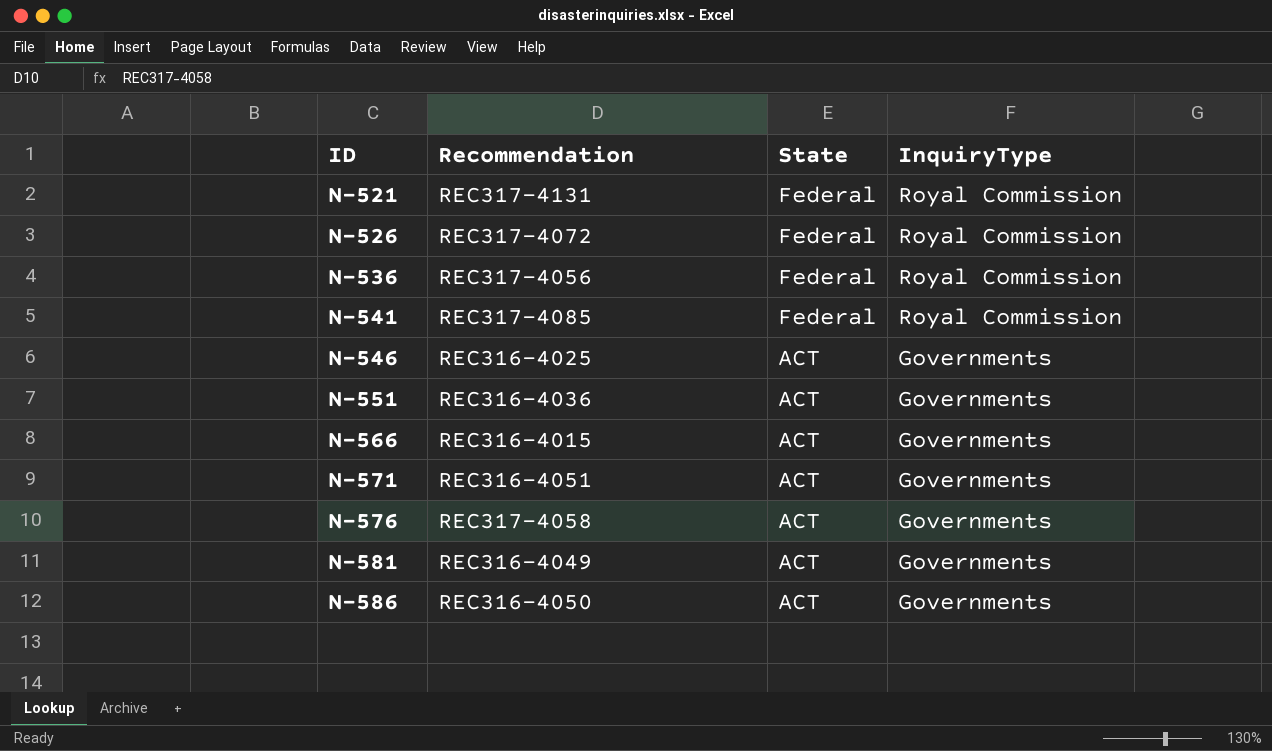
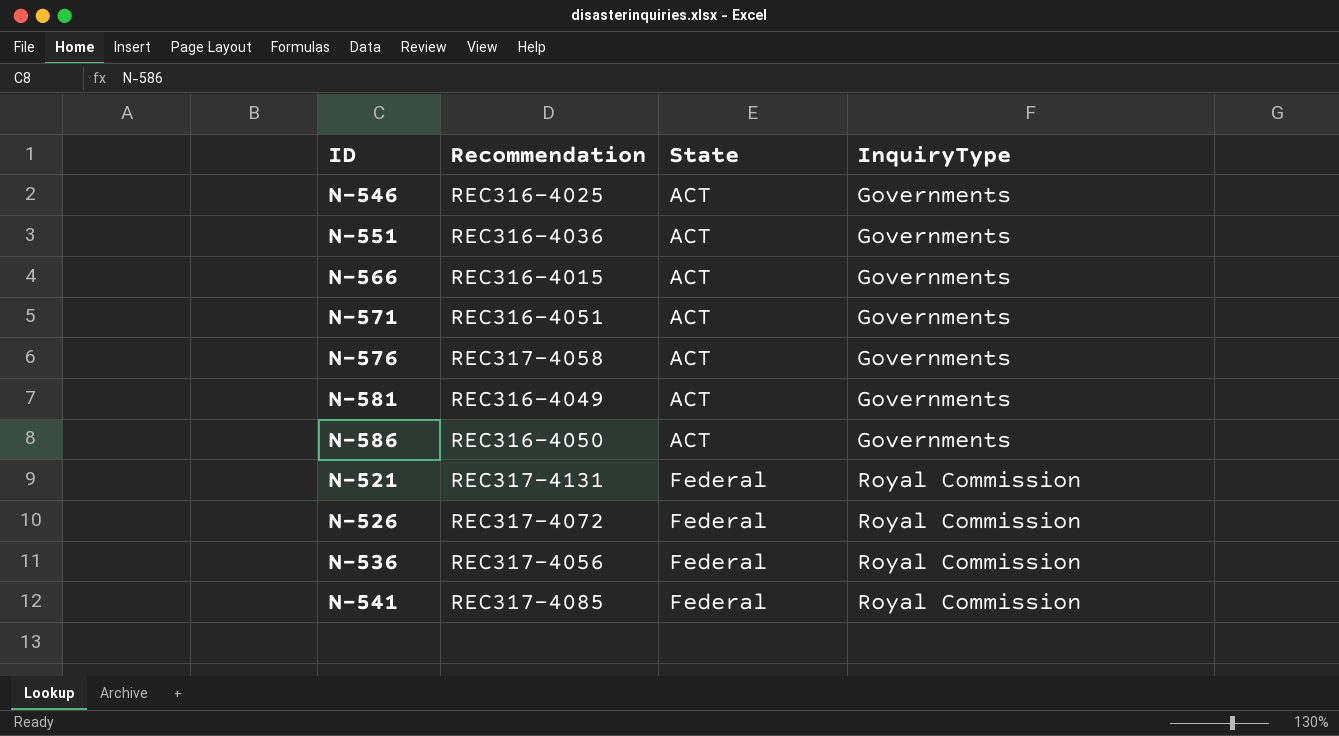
row order: ID ascending -> State ascending

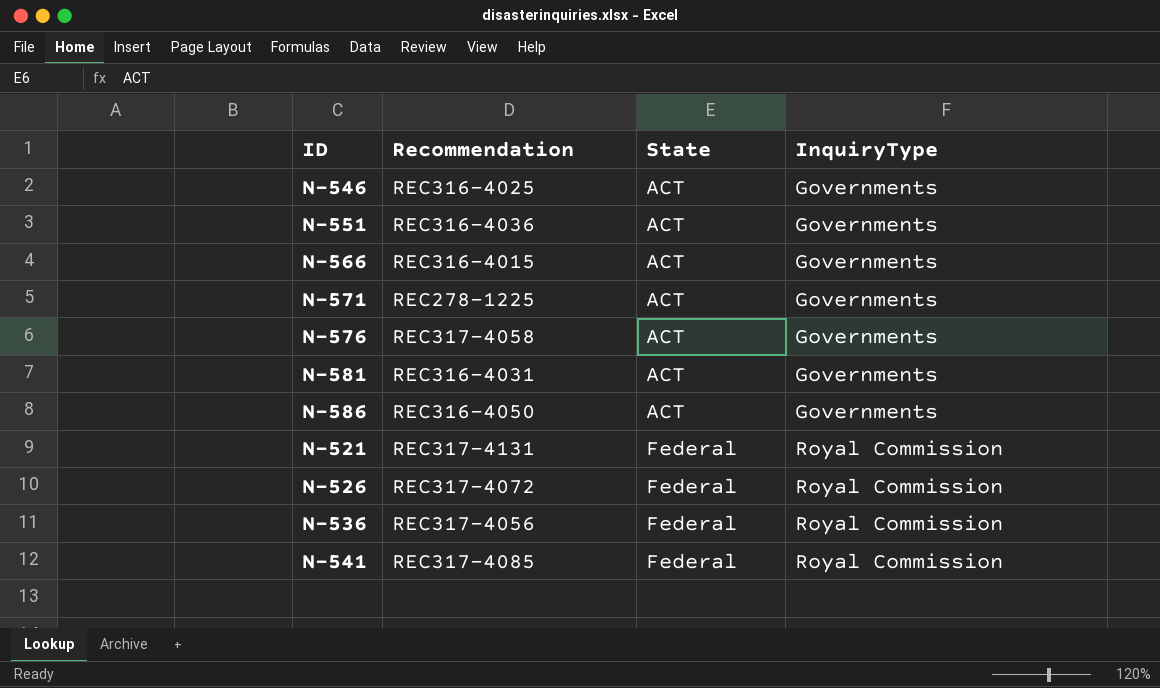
N-571 | Recommendation: REC316-4051 -> REC278-1225
N-581 | Recommendation: REC316-4049 -> REC316-4031

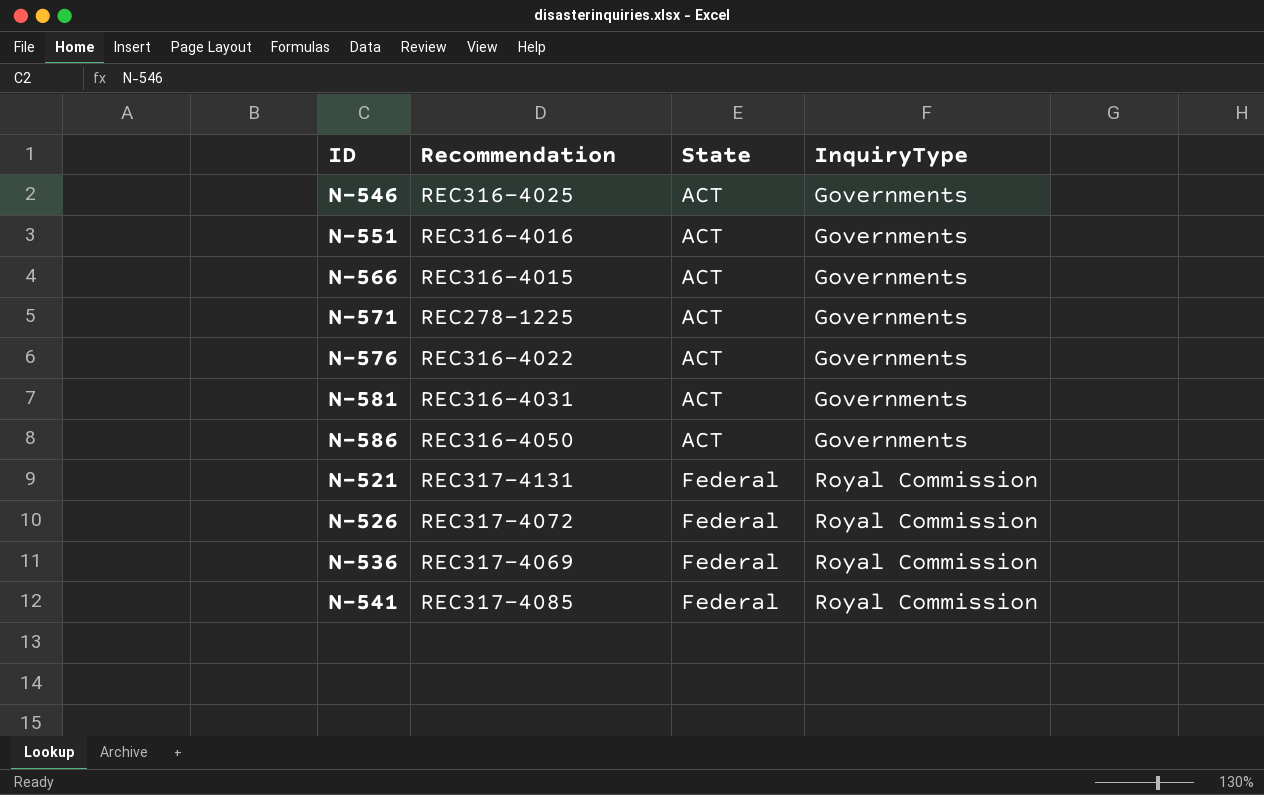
N-551 | Recommendation: REC316-4036 -> REC316-4016
N-576 | Recommendation: REC317-4058 -> REC316-4022
N-536 | Recommendation: REC317-4056 -> REC317-4069

